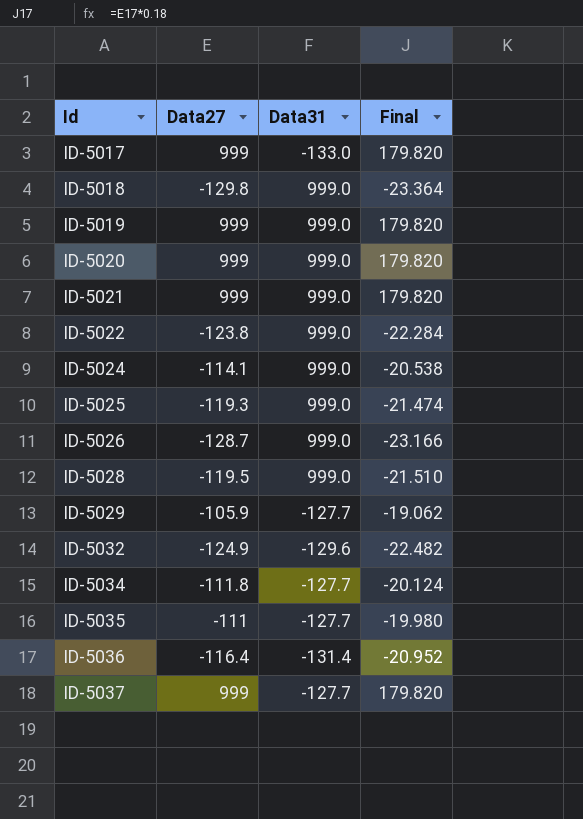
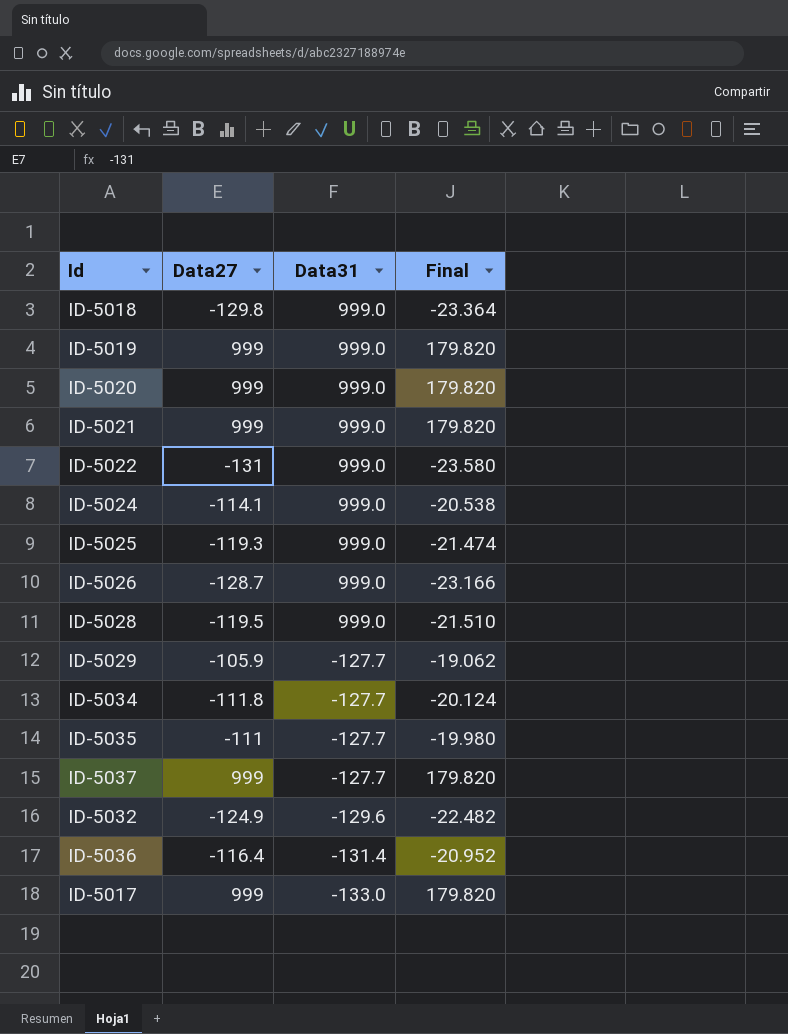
row order: Id ascending -> Data31 descending
ID-5022 | Data27: -123.8 -> -131
ID-5022 | Final: -22.284 -> -23.580

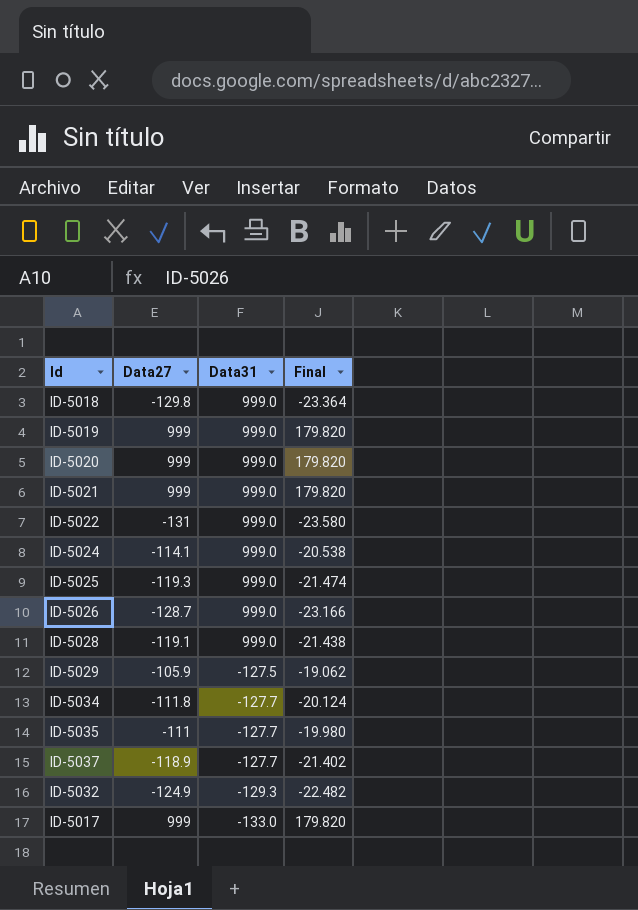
row ID-5036: -116.4 | -131.4 | -20.952 -> none
ID-5028 | Data27: -119.5 -> -119.1
ID-5028 | Final: -21.510 -> -21.438
ID-5029 | Data31: -127.7 -> -127.5
ID-5037 | Data27: 999 -> -118.9
ID-5037 | Final: 179.820 -> -21.402
ID-5032 | Data31: -129.6 -> -129.3

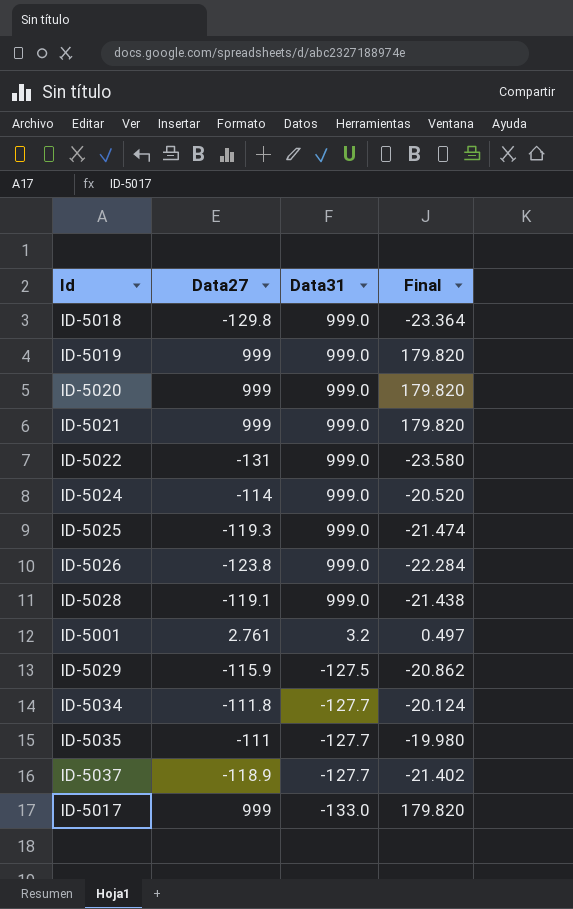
row ID-5032: -124.9 | -129.3 | -22.482 -> none
ID-5024 | Data27: -114.1 -> -114
ID-5024 | Final: -20.538 -> -20.520
ID-5026 | Data27: -128.7 -> -123.8
ID-5026 | Final: -23.166 -> -22.284
row ID-5001: none -> 2.761 | 3.2 | 0.497
ID-5029 | Data27: -105.9 -> -115.9
ID-5029 | Final: -19.062 -> -20.862

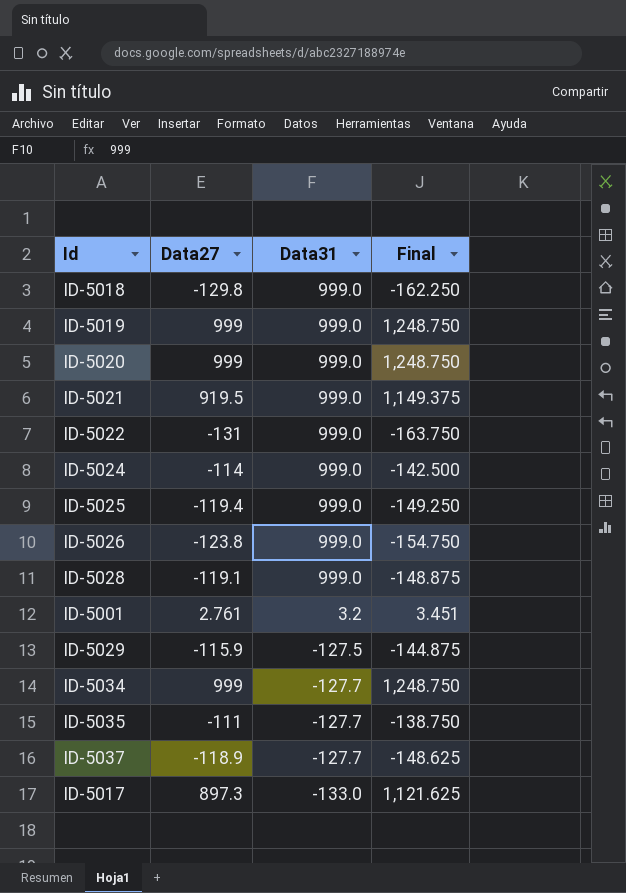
column Final | formula: [Data27] * 0.18 -> [Data27] * 1.25
ID-5021 | Data27: 999 -> 919.5
ID-5025 | Data27: -119.3 -> -119.4
ID-5034 | Data27: -111.8 -> 999
ID-5017 | Data27: 999 -> 897.3

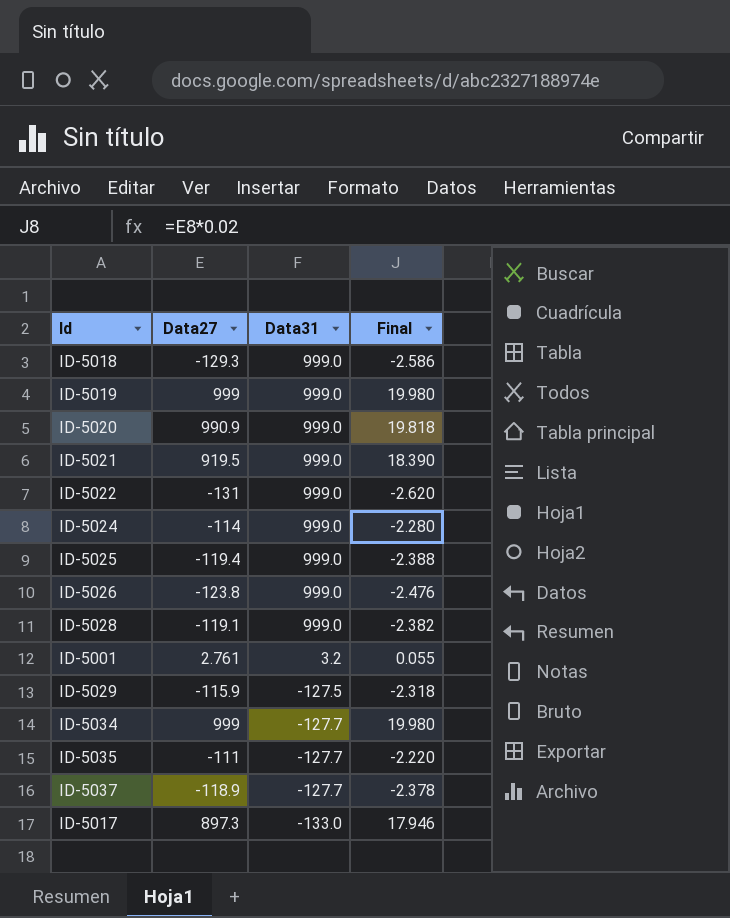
column Final | formula: [Data27] * 1.25 -> [Data27] * 0.02
ID-5018 | Data27: -129.8 -> -129.3
ID-5020 | Data27: 999 -> 990.9

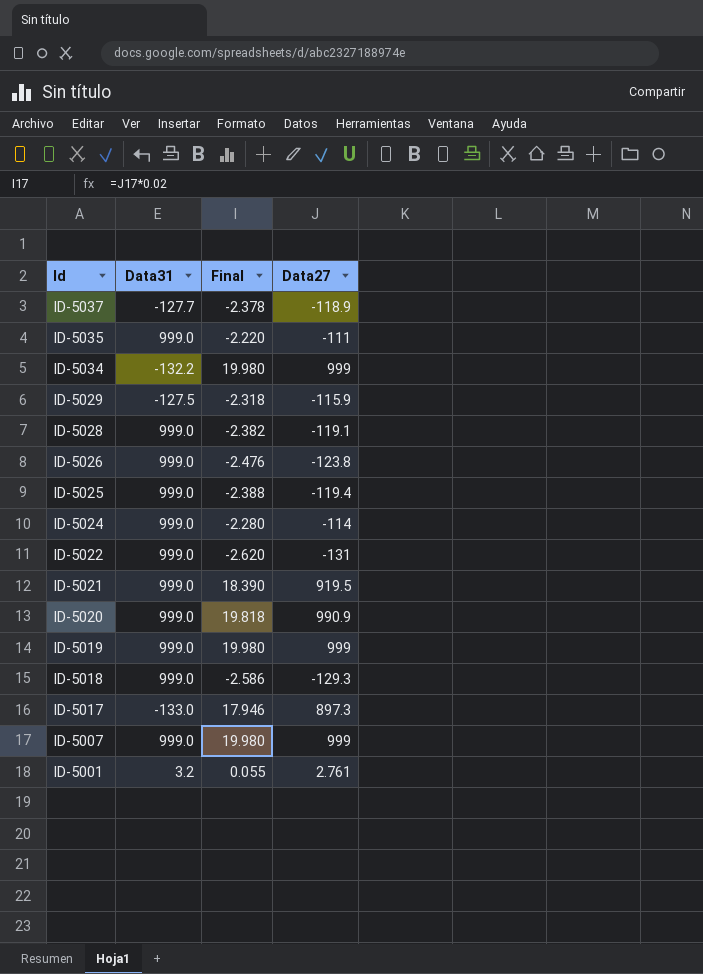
row order: Data31 descending -> Id descending
column Data27 | position: 2 -> 4
ID-5035 | Data31: -127.7 -> 999.0
ID-5034 | Data31: -127.7 -> -132.2
row ID-5007: none -> 999.0 | 19.980 | 999

